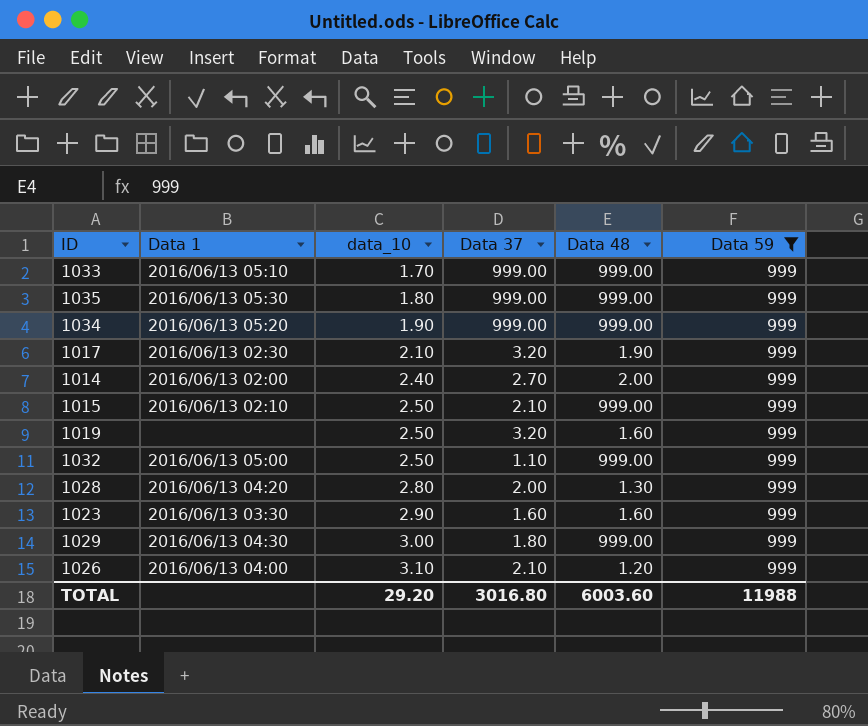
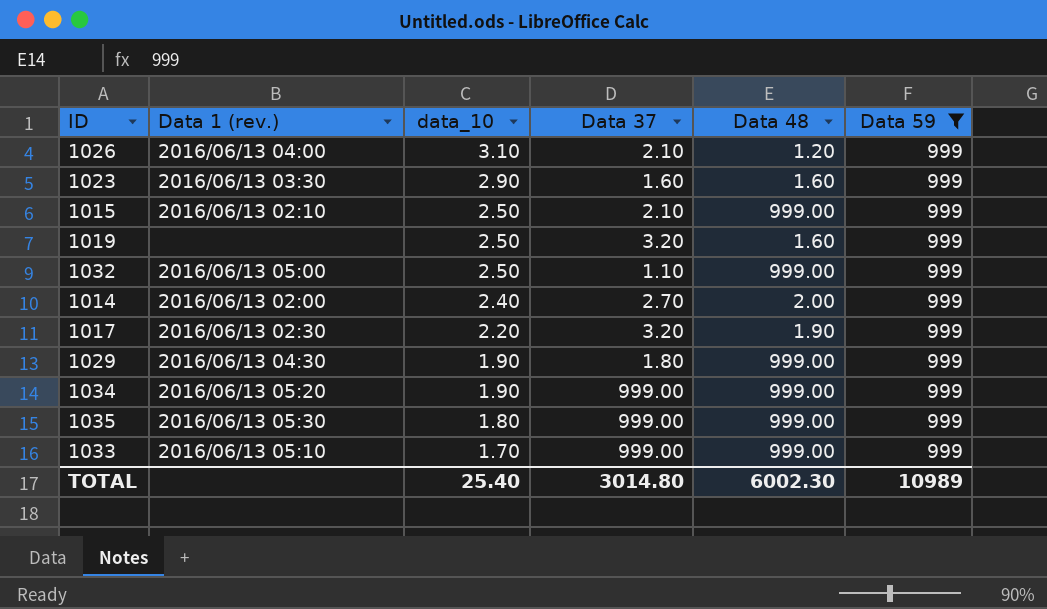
row order: data_10 ascending -> data_10 descending
column name: Data 1 -> Data 1 (rev.)
row 1028: 2016/06/13 04:20 | 2.80 | 2.00 | 1.30 | 999 -> none
1017 | data_10: 2.10 -> 2.20
1029 | data_10: 3.00 -> 1.90
TOTAL | data_10: 29.20 -> 25.40
TOTAL | Data 37: 3016.80 -> 3014.80
TOTAL | Data 48: 6003.60 -> 6002.30
TOTAL | Data 59: 11988 -> 10989

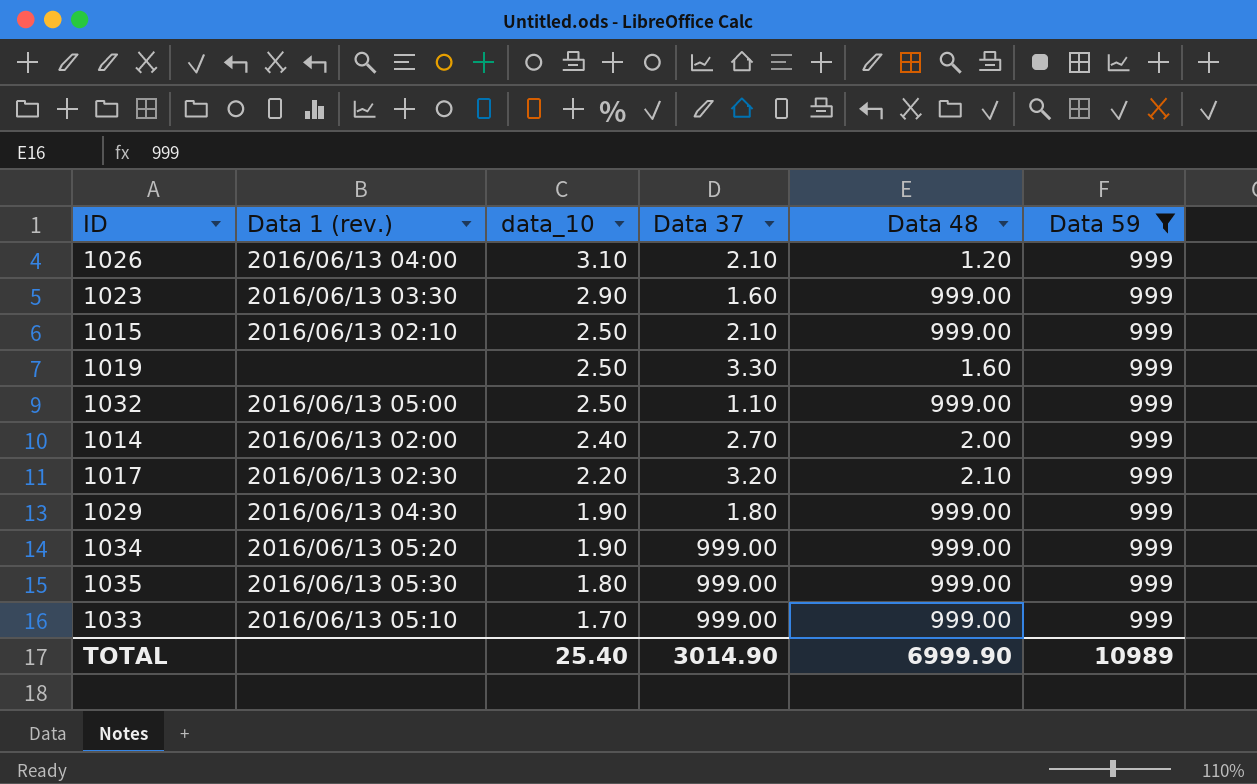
1023 | Data 48: 1.60 -> 999.00
1019 | Data 37: 3.20 -> 3.30
1017 | Data 48: 1.90 -> 2.10
TOTAL | Data 37: 3014.80 -> 3014.90
TOTAL | Data 48: 6002.30 -> 6999.90

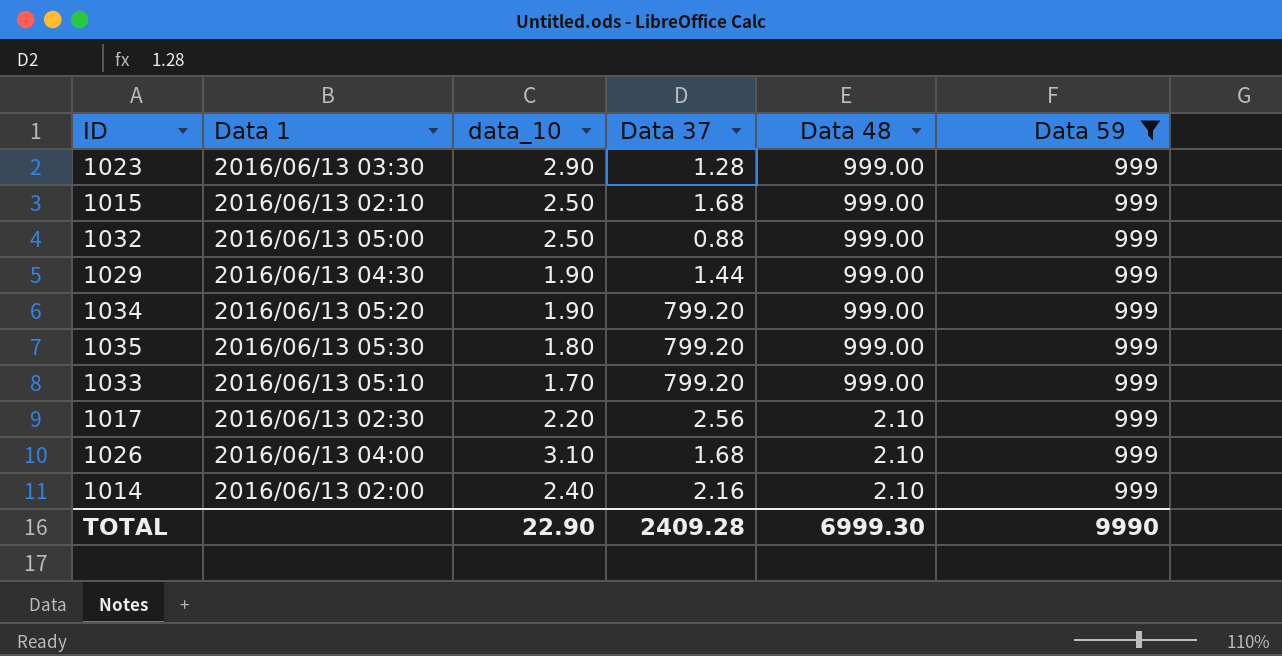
row order: data_10 descending -> Data 48 descending
column name: Data 1 (rev.) -> Data 1
row 1019: none | 2.50 | 3.30 | 1.60 | 999 -> none
1023 | Data 37: 1.60 -> 1.28
1015 | Data 37: 2.10 -> 1.68
1032 | Data 37: 1.10 -> 0.88
1029 | Data 37: 1.80 -> 1.44
1034 | Data 37: 999.00 -> 799.20
1035 | Data 37: 999.00 -> 799.20
1033 | Data 37: 999.00 -> 799.20
1017 | Data 37: 3.20 -> 2.56
1026 | Data 37: 2.10 -> 1.68
1026 | Data 48: 1.20 -> 2.10
1014 | Data 37: 2.70 -> 2.16
1014 | Data 48: 2.00 -> 2.10
TOTAL | data_10: 25.40 -> 22.90
TOTAL | Data 37: 3014.90 -> 2409.28
TOTAL | Data 48: 6999.90 -> 6999.30
TOTAL | Data 59: 10989 -> 9990

